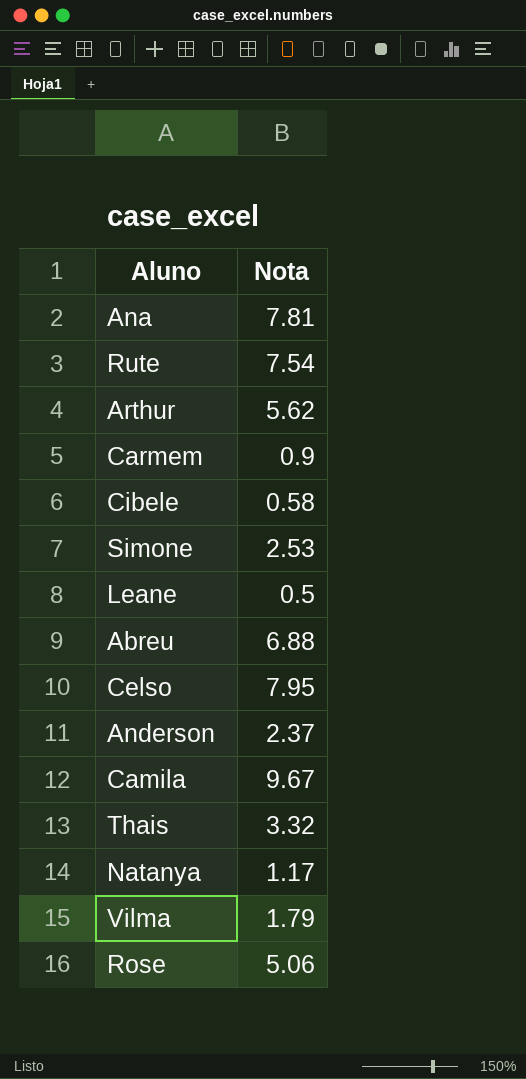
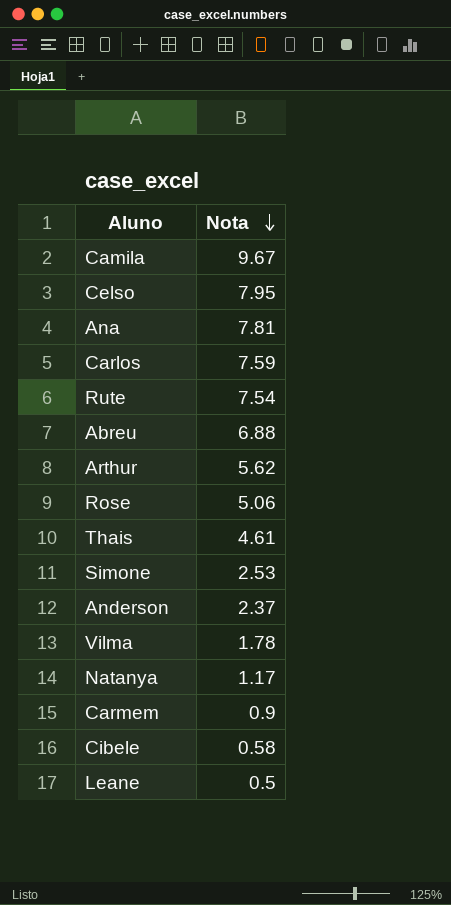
row order: none -> Nota descending
row Carlos: none -> 7.59
Thais | Nota: 3.32 -> 4.61
Vilma | Nota: 1.79 -> 1.78

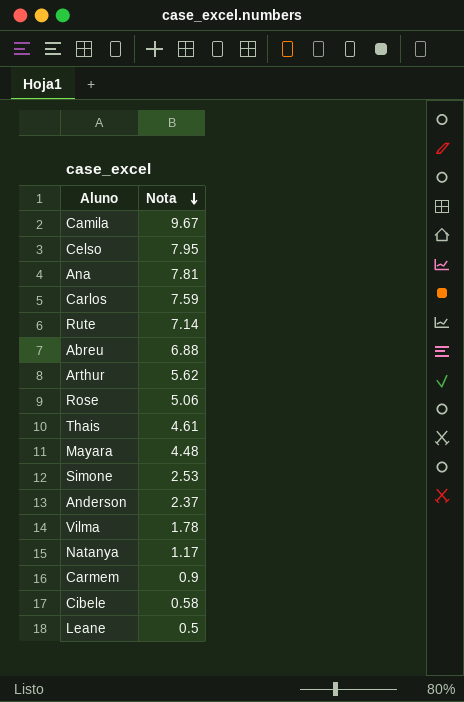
Rute | Nota: 7.54 -> 7.14
row Mayara: none -> 4.48

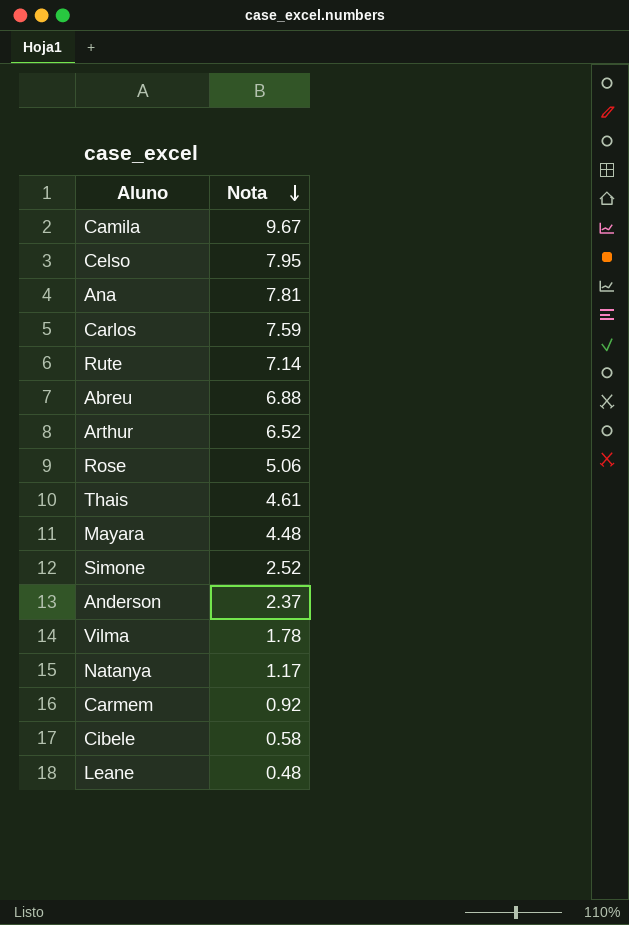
Arthur | Nota: 5.62 -> 6.52
Simone | Nota: 2.53 -> 2.52
Carmem | Nota: 0.9 -> 0.92
Leane | Nota: 0.5 -> 0.48

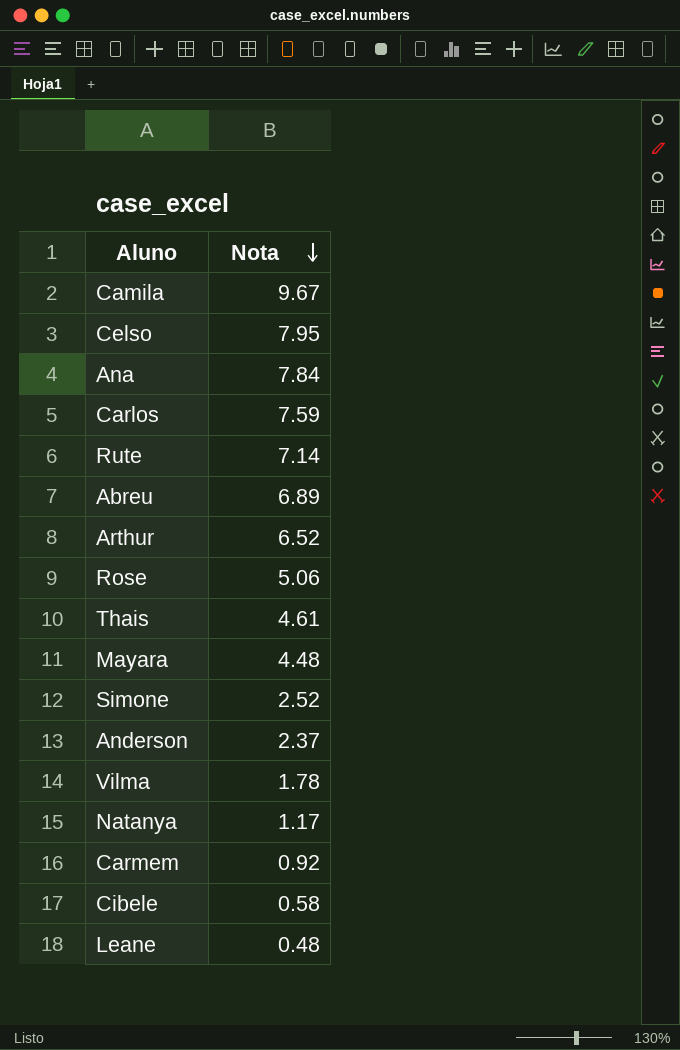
Ana | Nota: 7.81 -> 7.84
Abreu | Nota: 6.88 -> 6.89

